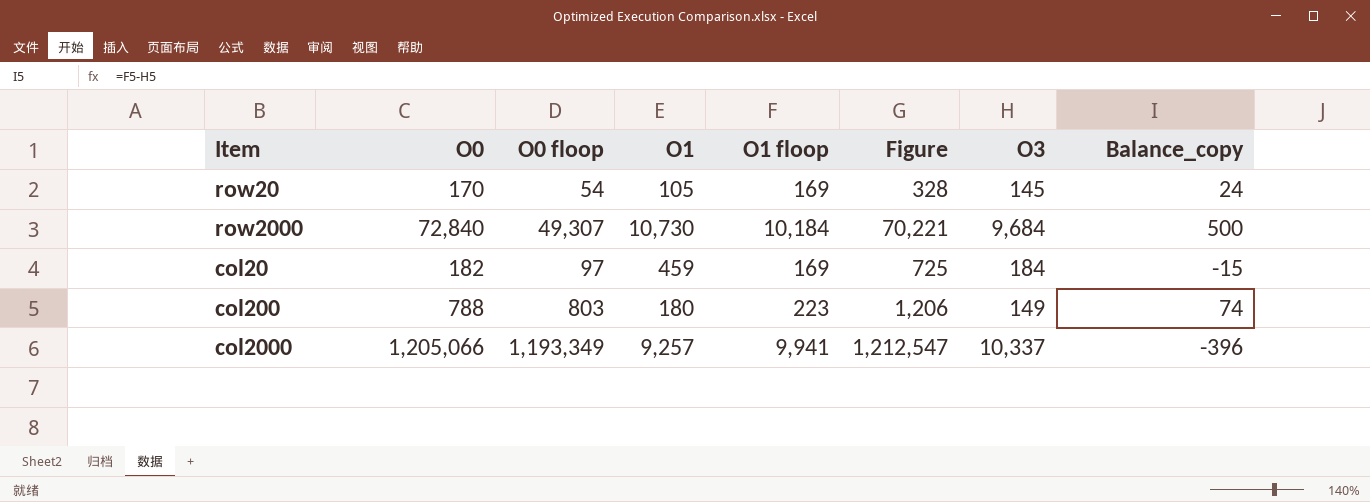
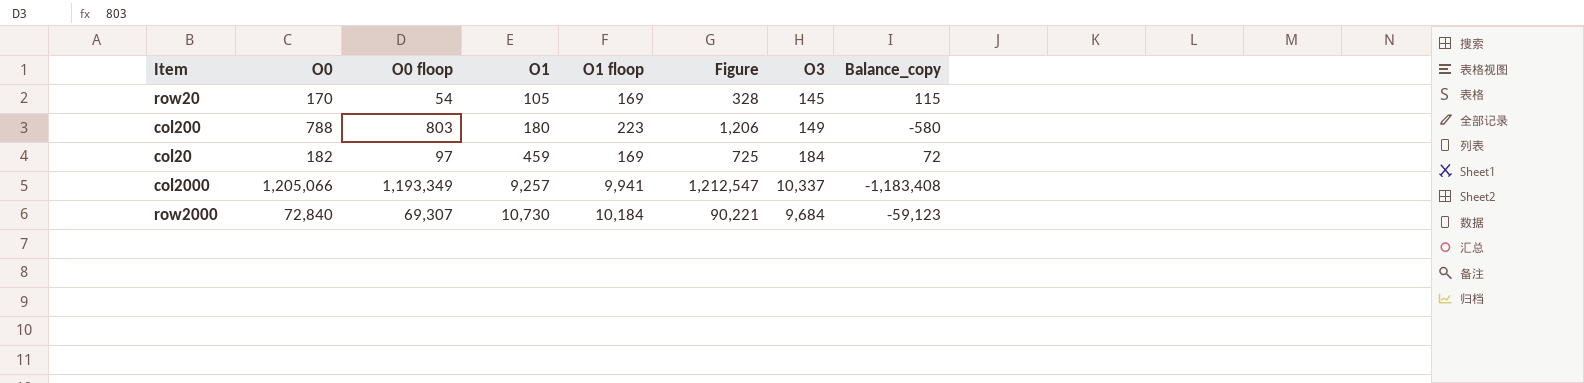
row order: none -> O1 ascending
column Balance_copy | formula: [O1 floop] - [O3] -> [O1 floop] - [O0 floop]
row2000 | O0 floop: 49,307 -> 69,307
row2000 | Figure: 70,221 -> 90,221

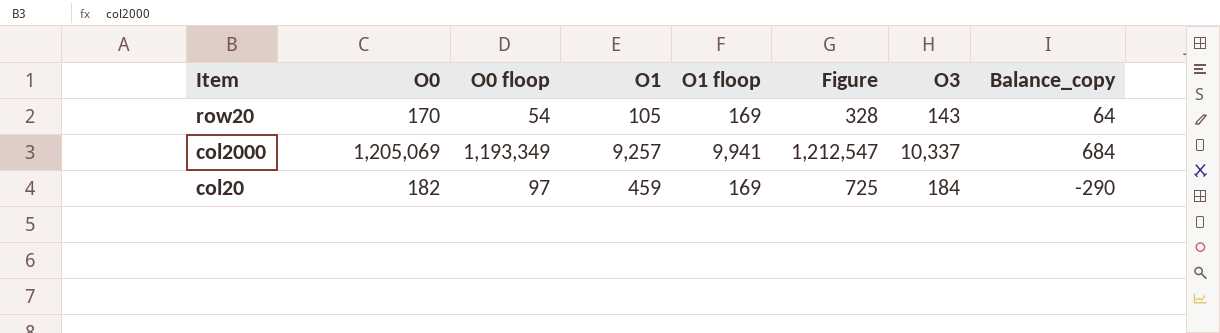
row order: O1 ascending -> Item descending
column Balance_copy | formula: [O1 floop] - [O0 floop] -> [O1 floop] - [O1]
row col200: 788 | 803 | 180 | 223 | 1,206 | 149 | -580 -> none
row row2000: 72,840 | 69,307 | 10,730 | 10,184 | 90,221 | 9,684 | -59,123 -> none
row20 | O3: 145 -> 143
col2000 | O0: 1,205,066 -> 1,205,069

